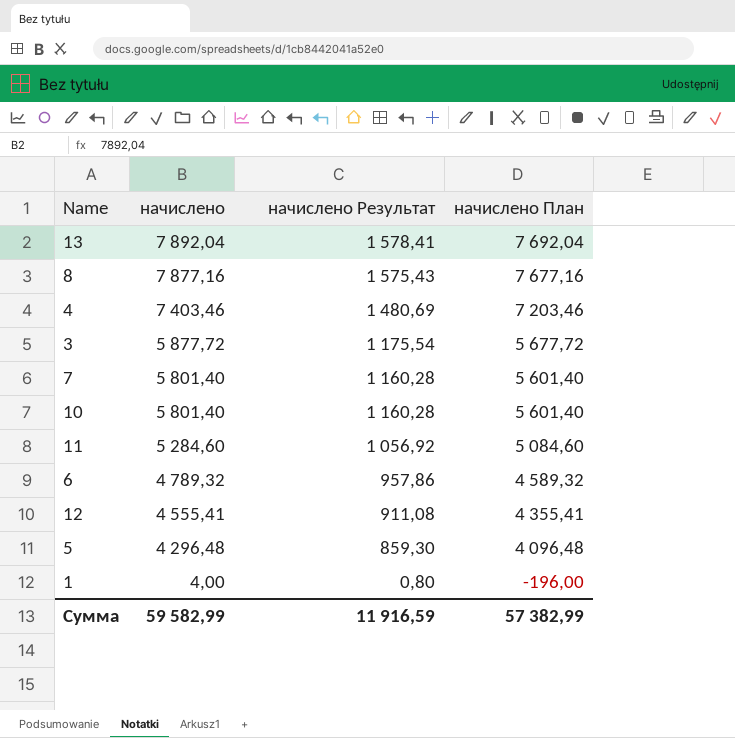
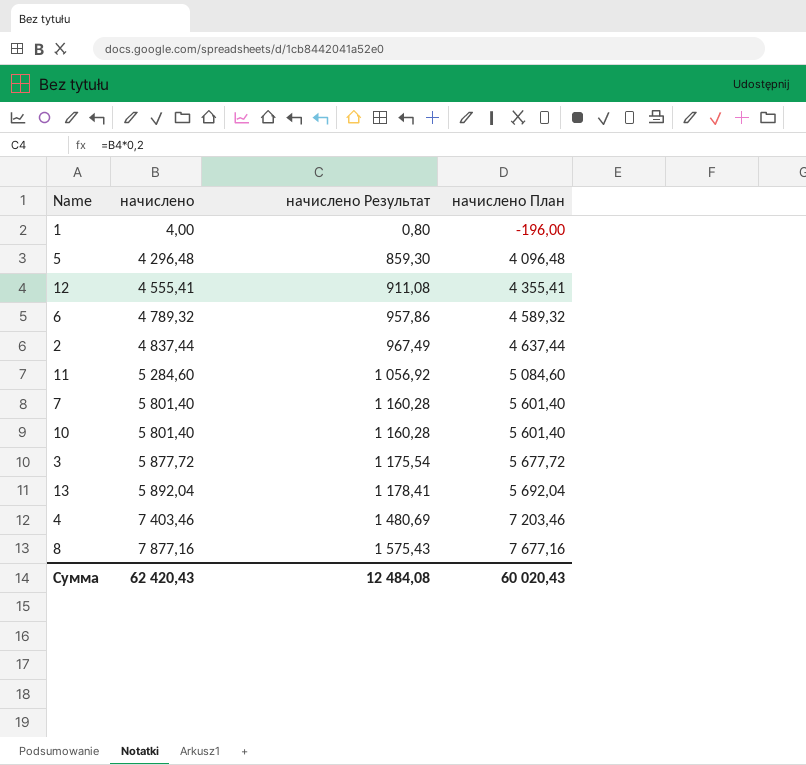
row order: начислено descending -> начислено ascending
row 2: none -> 4 837,44 | 967,49 | 4 637,44
13 | начислено: 7 892,04 -> 5 892,04
13 | начислено Результат: 1 578,41 -> 1 178,41
13 | начислено План: 7 692,04 -> 5 692,04
Сумма | начислено: 59 582,99 -> 62 420,43
Сумма | начислено Результат: 11 916,59 -> 12 484,08
Сумма | начислено План: 57 382,99 -> 60 020,43

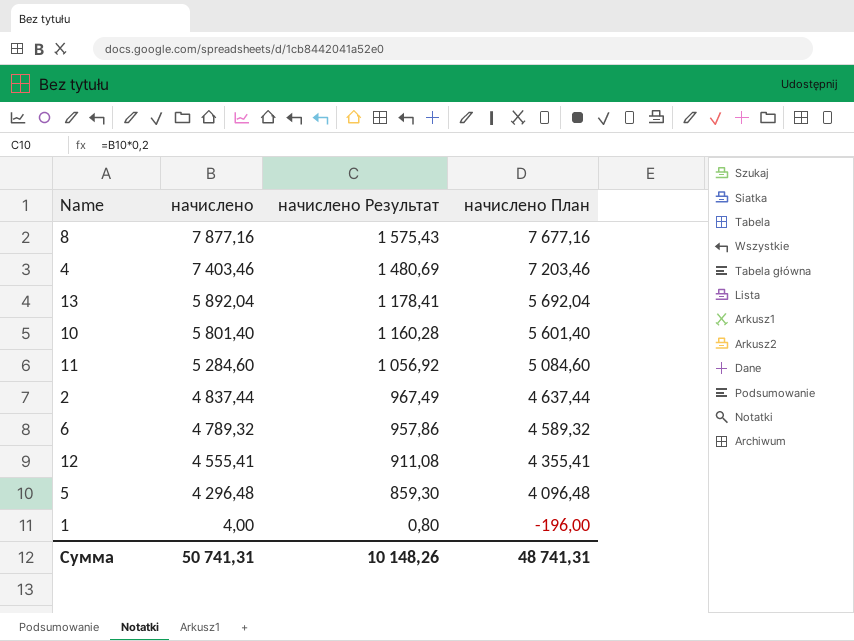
row order: начислено ascending -> начислено descending
row 7: 5 801,40 | 1 160,28 | 5 601,40 -> none
row 3: 5 877,72 | 1 175,54 | 5 677,72 -> none
Сумма | начислено: 62 420,43 -> 50 741,31
Сумма | начислено Результат: 12 484,08 -> 10 148,26
Сумма | начислено План: 60 020,43 -> 48 741,31

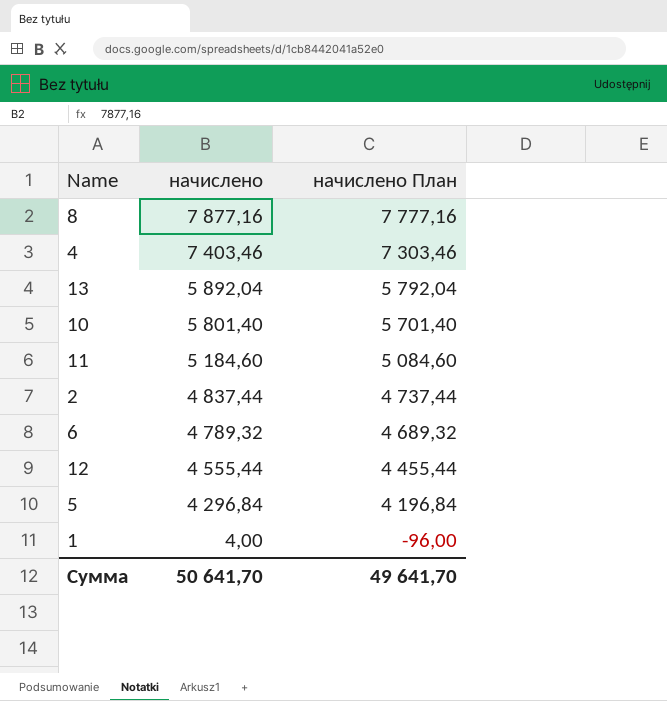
column начислено Результат | formula: [начислено] * 0,2 -> none
column начислено План | formula: [начислено] - 200 -> [начислено] - 100
11 | начислено: 5 284,60 -> 5 184,60
12 | начислено: 4 555,41 -> 4 555,44
5 | начислено: 4 296,48 -> 4 296,84
Сумма | начислено: 50 741,31 -> 50 641,70
Сумма | начислено План: 48 741,31 -> 49 641,70

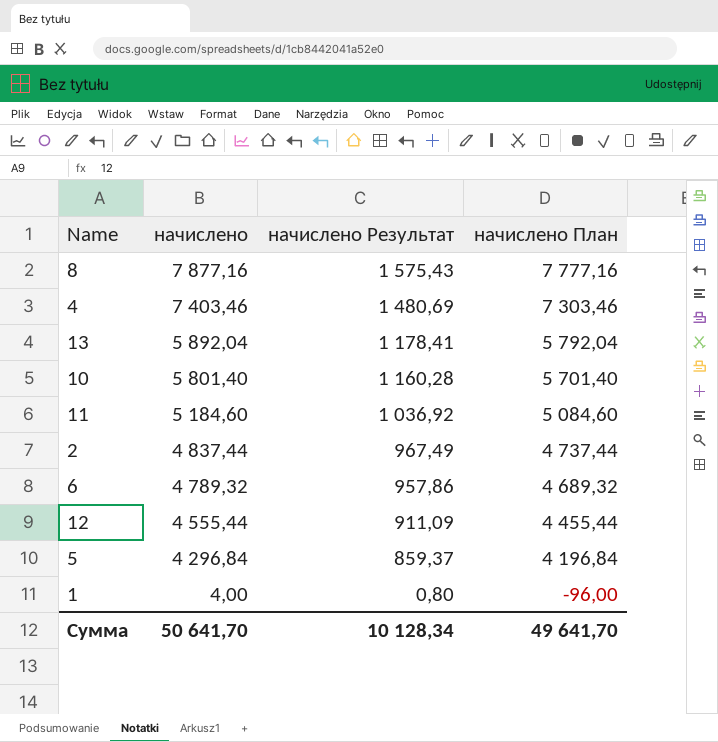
column начислено Результат | formula: none -> [начислено] * 0,2

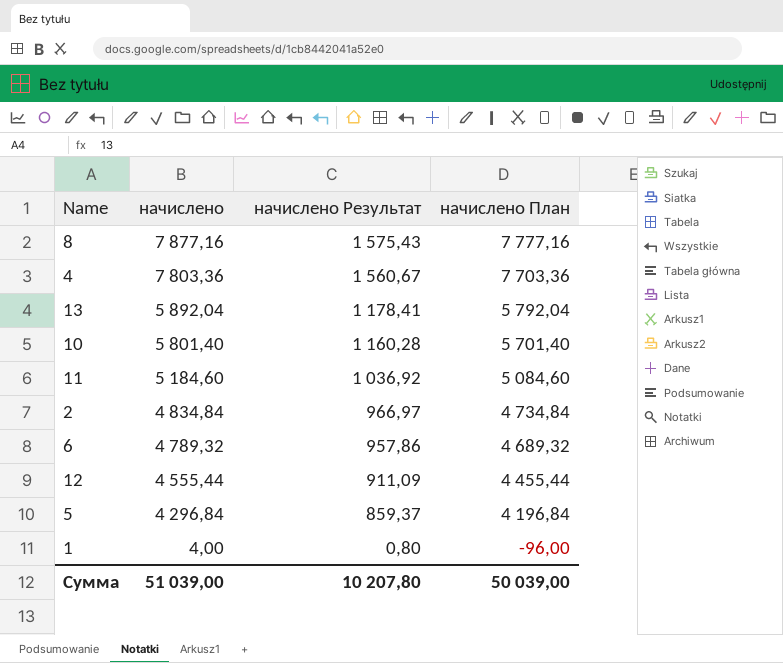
4 | начислено: 7 403,46 -> 7 803,36
4 | начислено Результат: 1 480,69 -> 1 560,67
4 | начислено План: 7 303,46 -> 7 703,36
2 | начислено: 4 837,44 -> 4 834,84
2 | начислено Результат: 967,49 -> 966,97
2 | начислено План: 4 737,44 -> 4 734,84
Сумма | начислено: 50 641,70 -> 51 039,00
Сумма | начислено Результат: 10 128,34 -> 10 207,80
Сумма | начислено План: 49 641,70 -> 50 039,00

